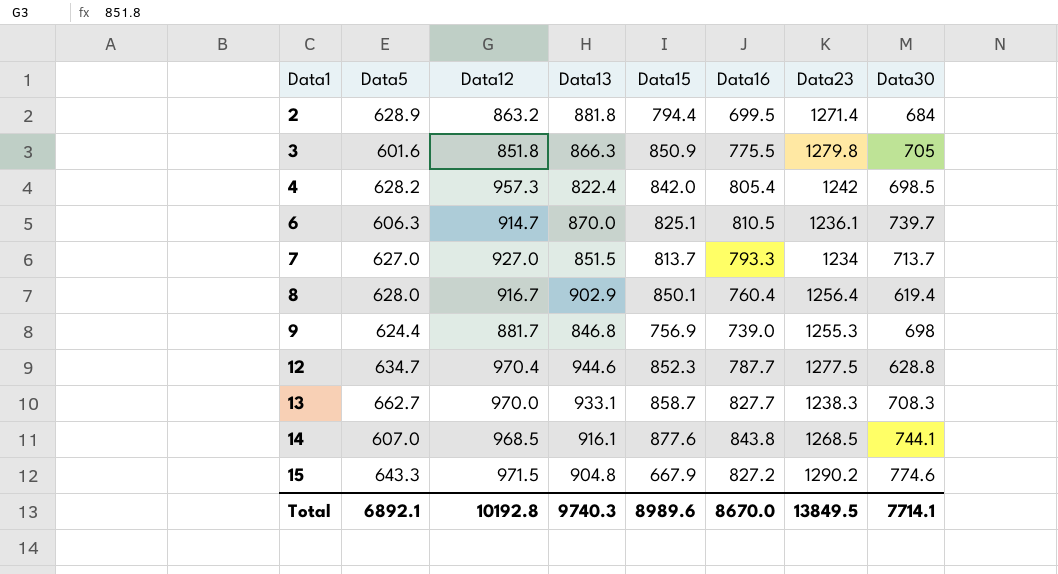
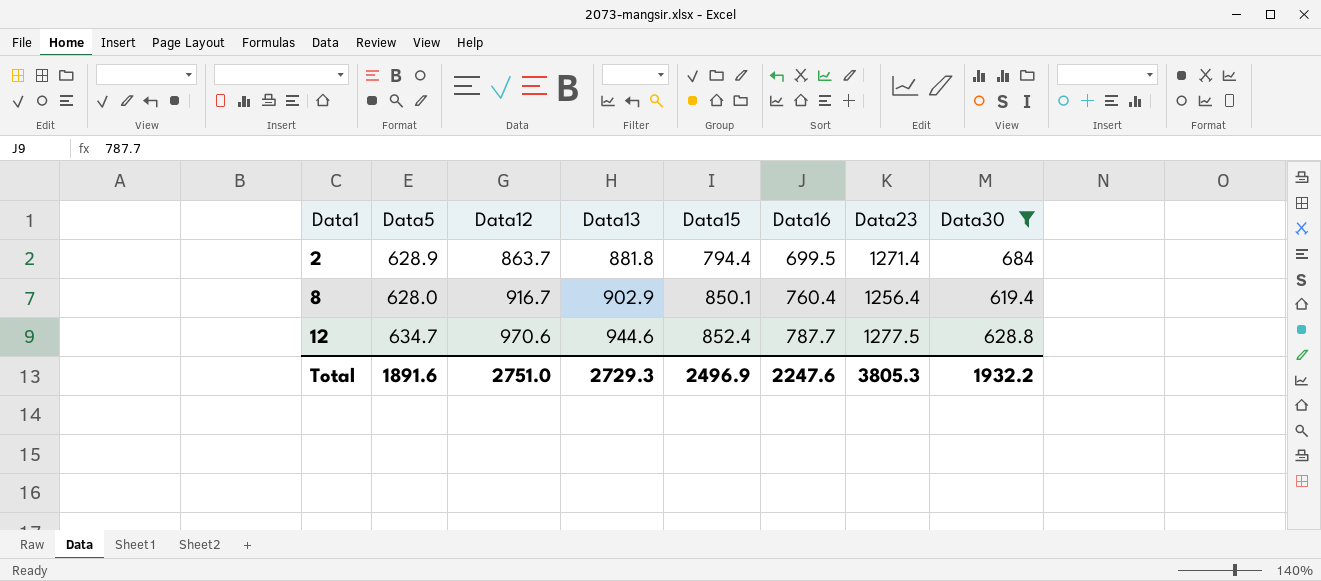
filter: none -> Data30 <= 684
2 | Data12: 863.2 -> 863.7
12 | Data12: 970.4 -> 970.6
12 | Data15: 852.3 -> 852.4
Total | Data5: 6892.1 -> 1891.6
Total | Data12: 10192.8 -> 2751.0
Total | Data13: 9740.3 -> 2729.3
Total | Data15: 8989.6 -> 2496.9
Total | Data16: 8670.0 -> 2247.6
Total | Data23: 13849.5 -> 3805.3
Total | Data30: 7714.1 -> 1932.2

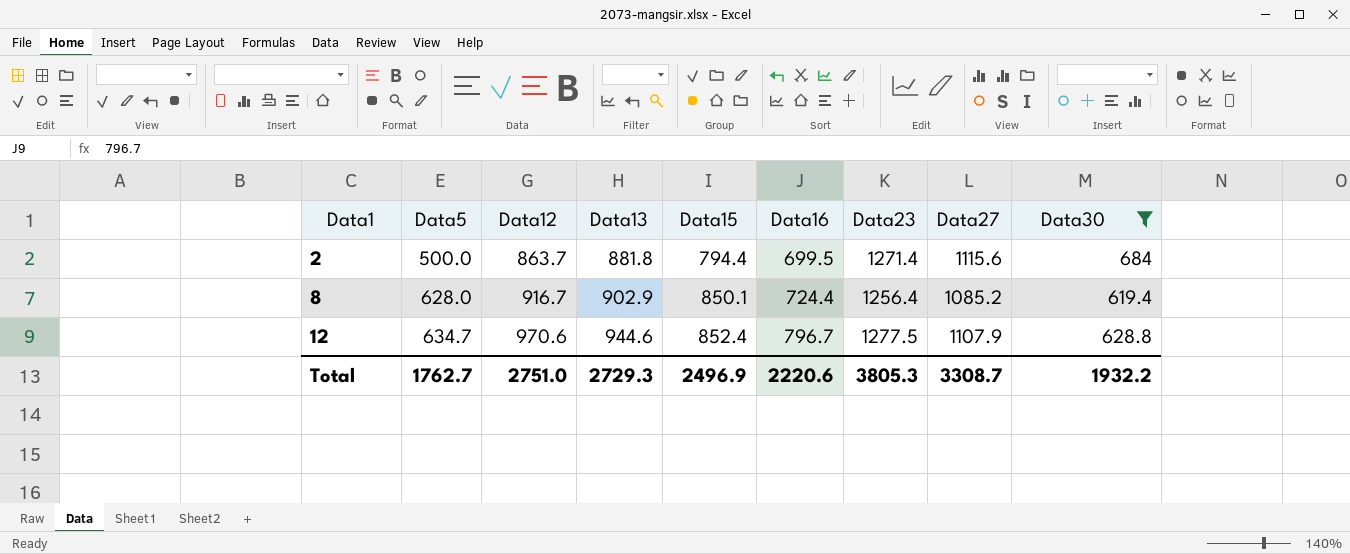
column Data27 | position: none -> 8
2 | Data5: 628.9 -> 500.0
8 | Data16: 760.4 -> 724.4
12 | Data16: 787.7 -> 796.7
Total | Data5: 1891.6 -> 1762.7
Total | Data16: 2247.6 -> 2220.6

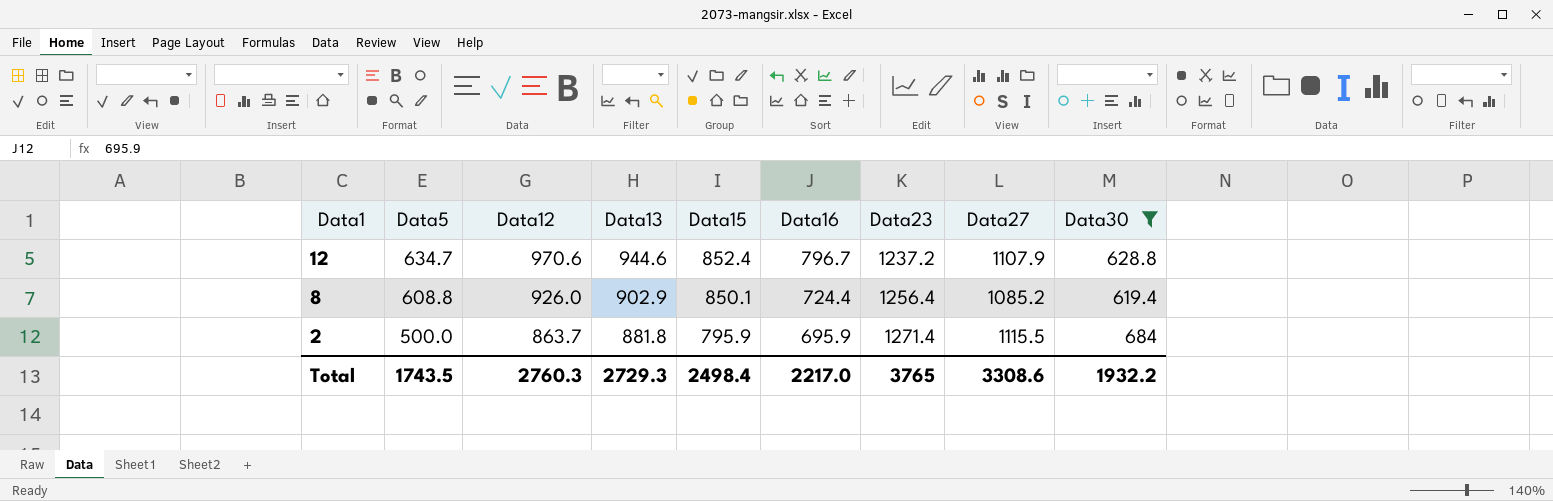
row order: Data1 ascending -> Data1 descending
12 | Data23: 1277.5 -> 1237.2
8 | Data5: 628.0 -> 608.8
8 | Data12: 916.7 -> 926.0
2 | Data15: 794.4 -> 795.9
2 | Data16: 699.5 -> 695.9
2 | Data27: 1115.6 -> 1115.5
Total | Data5: 1762.7 -> 1743.5
Total | Data12: 2751.0 -> 2760.3
Total | Data15: 2496.9 -> 2498.4
Total | Data16: 2220.6 -> 2217.0
Total | Data23: 3805.3 -> 3765
Total | Data27: 3308.7 -> 3308.6

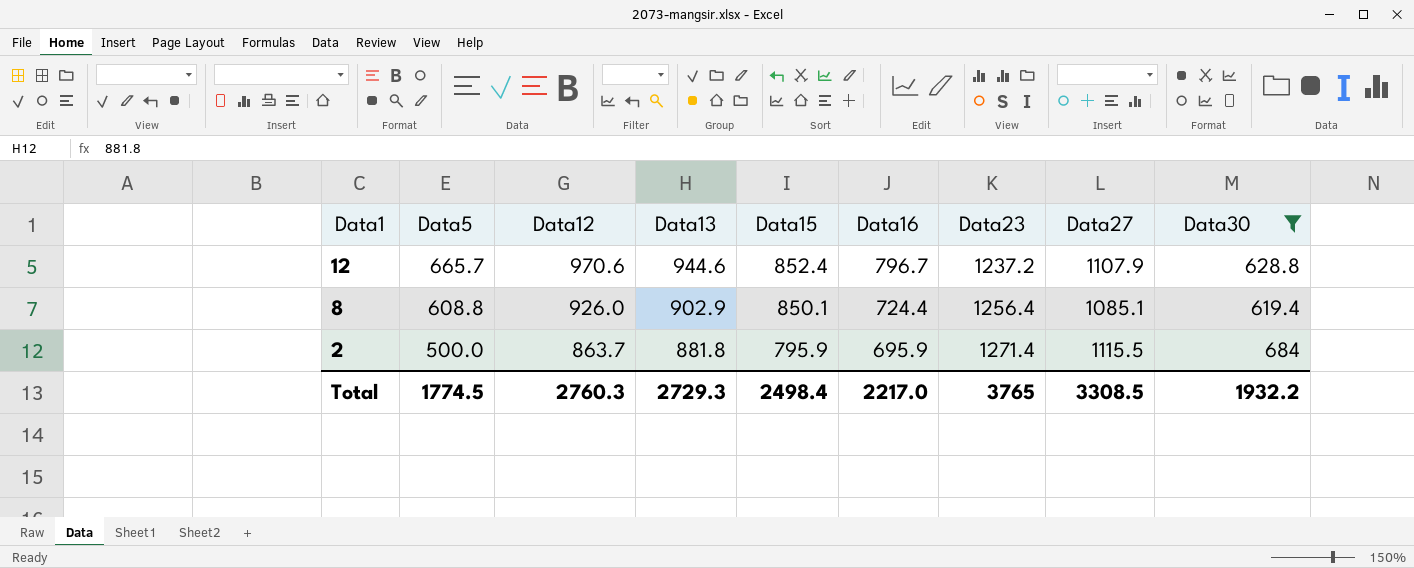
12 | Data5: 634.7 -> 665.7
8 | Data27: 1085.2 -> 1085.1
Total | Data5: 1743.5 -> 1774.5
Total | Data27: 3308.6 -> 3308.5

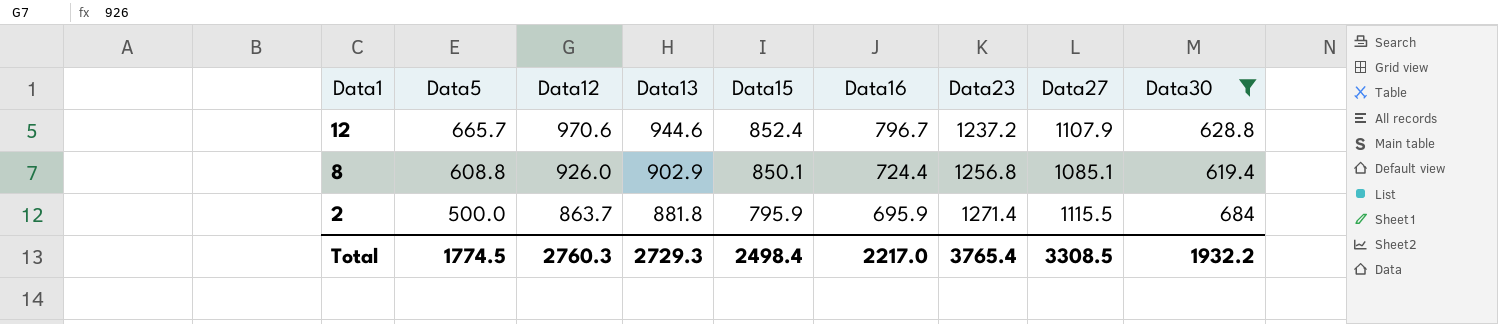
8 | Data23: 1256.4 -> 1256.8
Total | Data23: 3765 -> 3765.4

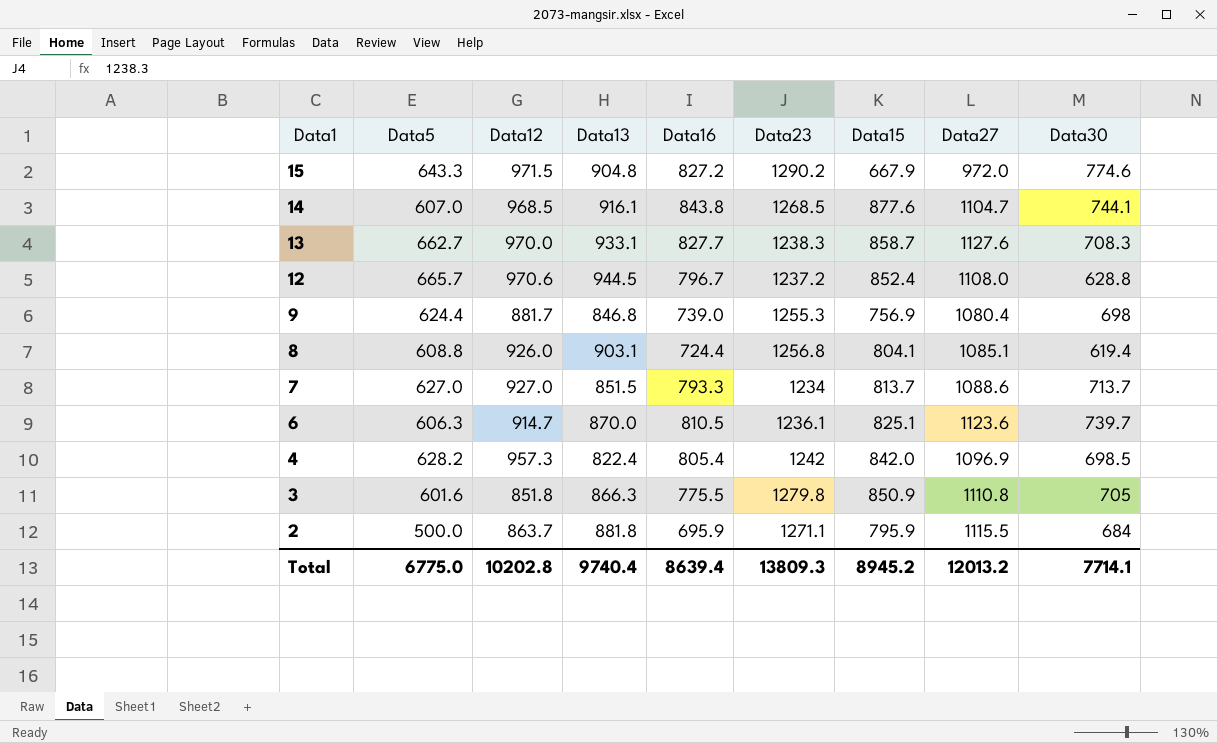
filter: Data30 <= 684 -> none
column Data15 | position: 5 -> 7
12 | Data13: 944.6 -> 944.5
12 | Data27: 1107.9 -> 1108.0
8 | Data13: 902.9 -> 903.1
8 | Data15: 850.1 -> 804.1
2 | Data23: 1271.4 -> 1271.1
Total | Data5: 1774.5 -> 6775.0
Total | Data12: 2760.3 -> 10202.8
Total | Data13: 2729.3 -> 9740.4
Total | Data16: 2217.0 -> 8639.4
Total | Data23: 3765.4 -> 13809.3
Total | Data15: 2498.4 -> 8945.2
Total | Data27: 3308.5 -> 12013.2
Total | Data30: 1932.2 -> 7714.1

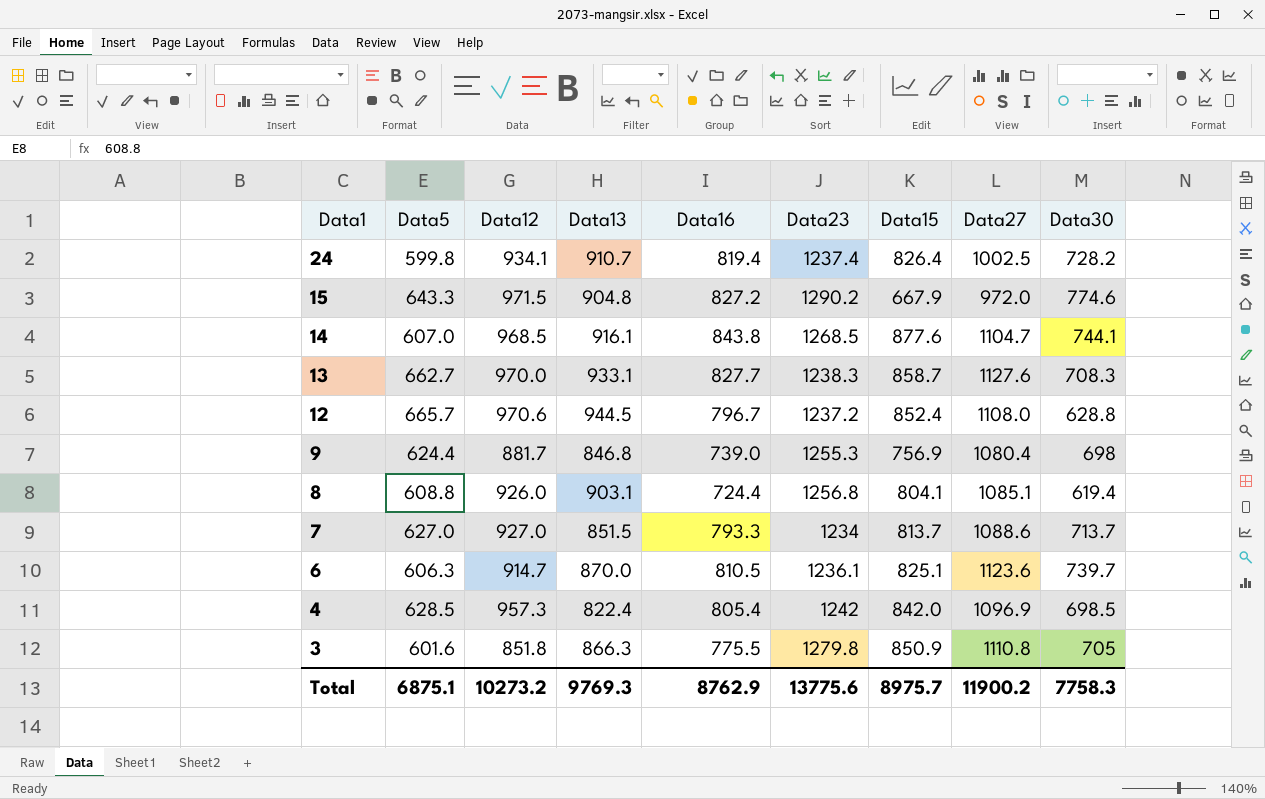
row 2: 500.0 | 863.7 | 881.8 | 695.9 | 1271.1 | 795.9 | 1115.5 | 684 -> none
row 24: none -> 599.8 | 934.1 | 910.7 | 819.4 | 1237.4 | 826.4 | 1002.5 | 728.2
4 | Data5: 628.2 -> 628.5
Total | Data5: 6775.0 -> 6875.1
Total | Data12: 10202.8 -> 10273.2
Total | Data13: 9740.4 -> 9769.3
Total | Data16: 8639.4 -> 8762.9
Total | Data23: 13809.3 -> 13775.6
Total | Data15: 8945.2 -> 8975.7
Total | Data27: 12013.2 -> 11900.2
Total | Data30: 7714.1 -> 7758.3

